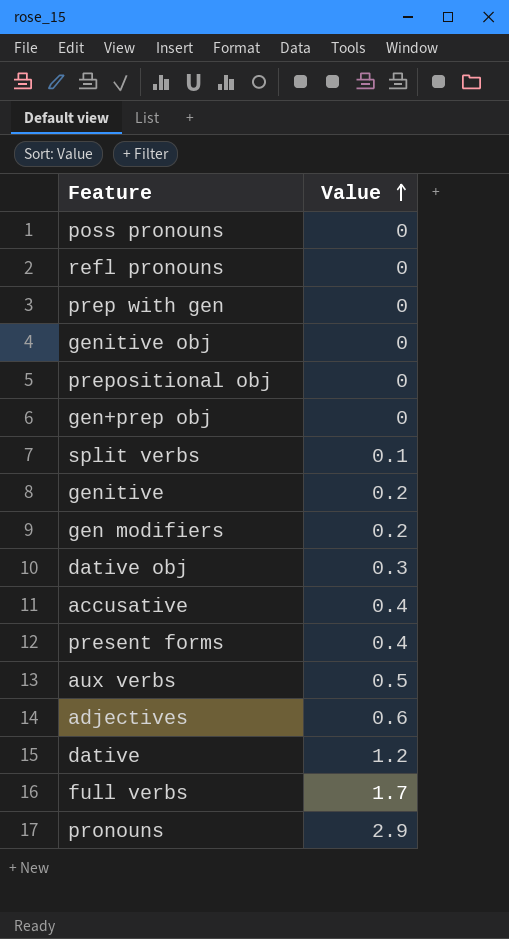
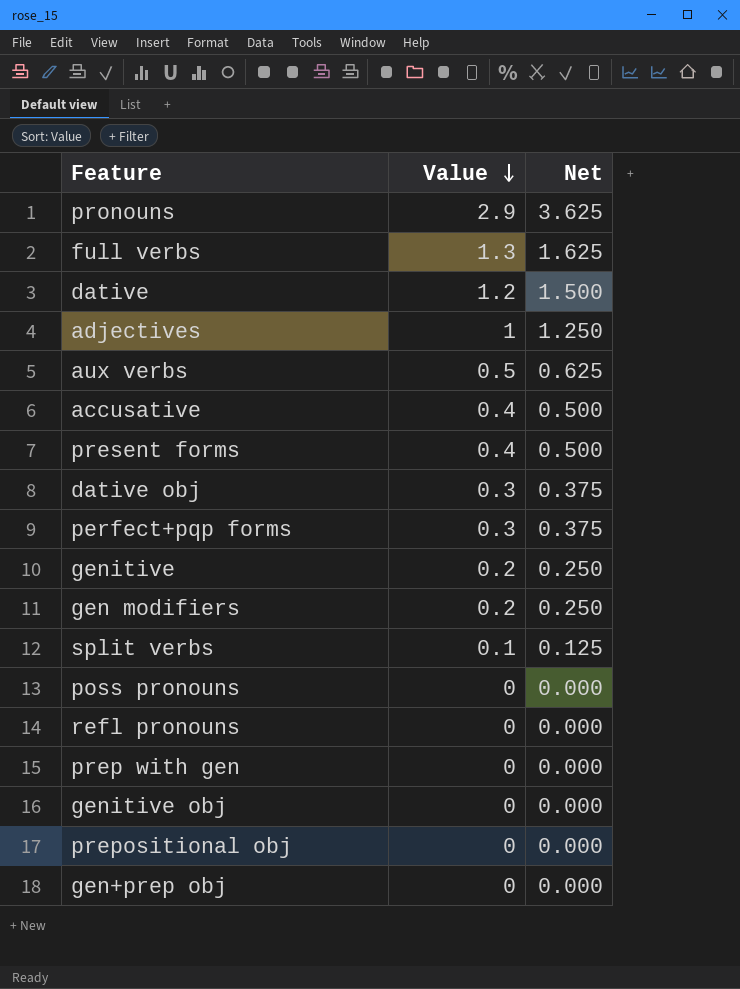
row order: Value ascending -> Value descending
column Net | formula: none -> [Value] * 1.25
full verbs | Value: 1.7 -> 1.3
adjectives | Value: 0.6 -> 1
row perfect+pqp forms: none -> 0.3 | 0.375

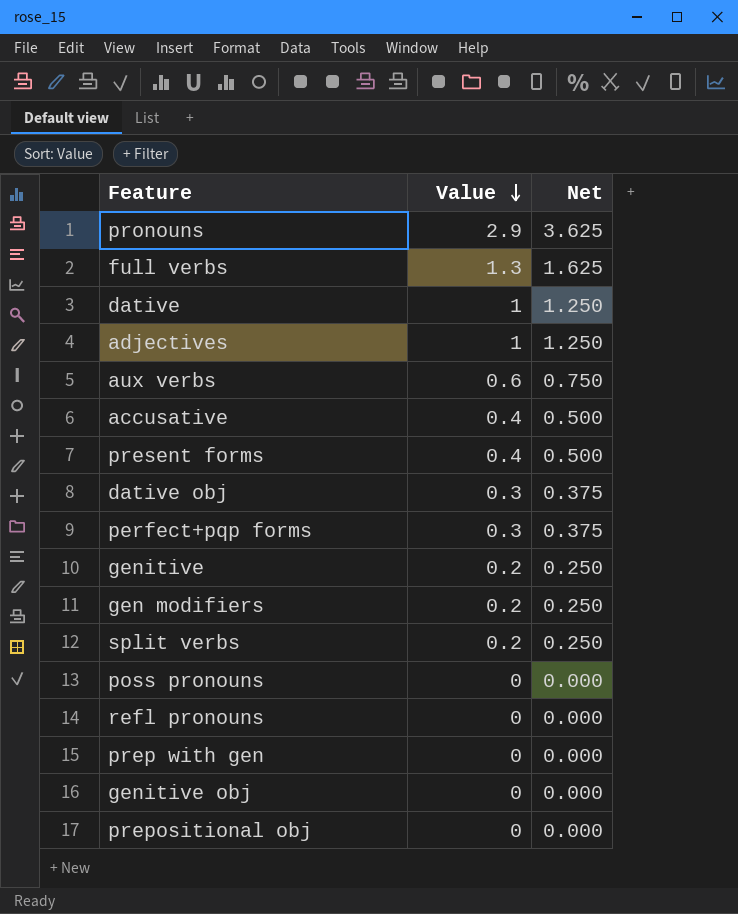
row gen+prep obj: 0 | 0.000 -> none
dative | Value: 1.2 -> 1
dative | Net: 1.500 -> 1.250
aux verbs | Value: 0.5 -> 0.6
aux verbs | Net: 0.625 -> 0.750
split verbs | Value: 0.1 -> 0.2
split verbs | Net: 0.125 -> 0.250

